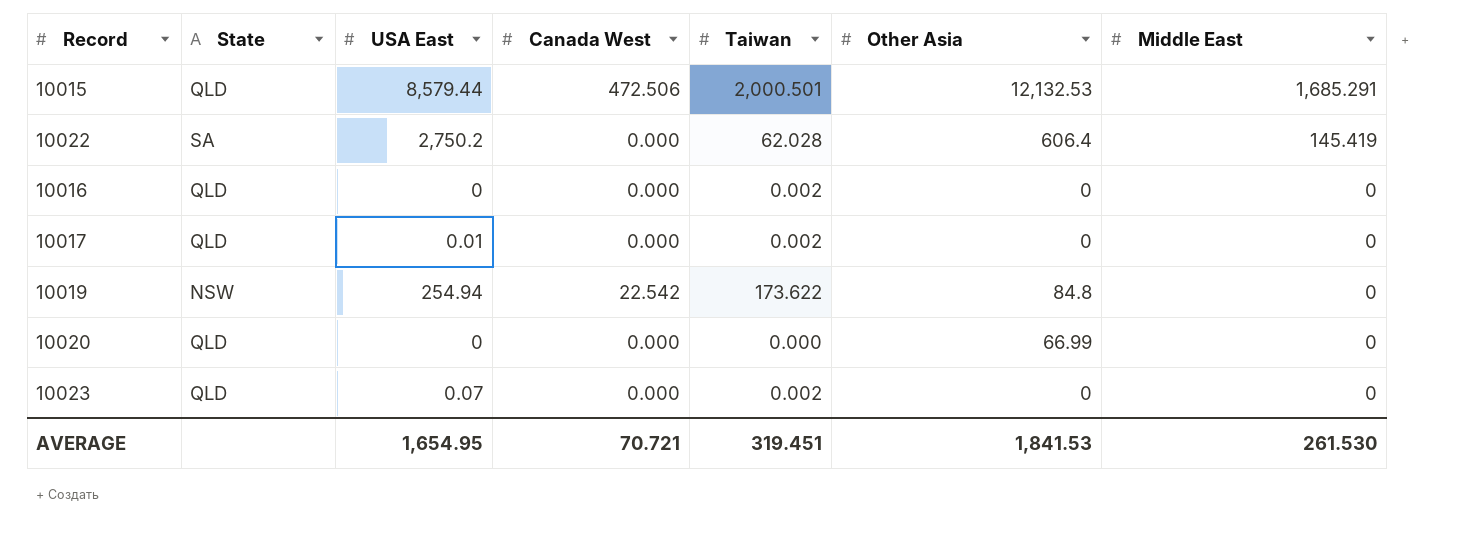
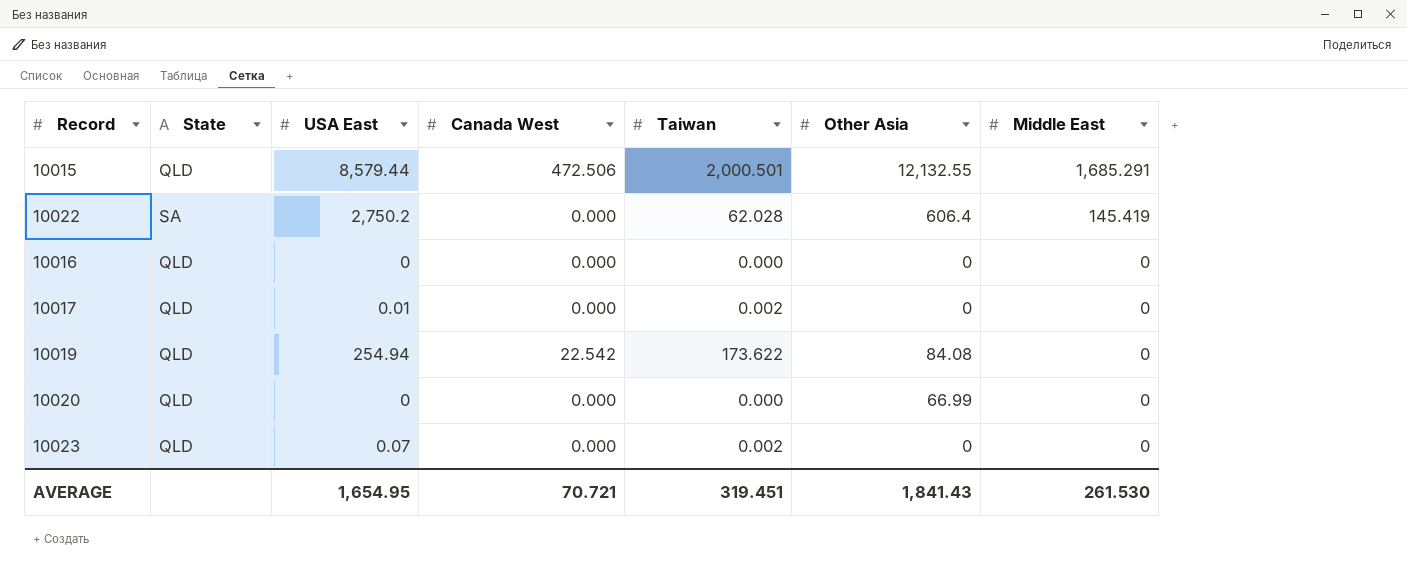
10015 | Other Asia: 12,132.53 -> 12,132.55
10016 | Taiwan: 0.002 -> 0.000
10019 | State: NSW -> QLD
10019 | Other Asia: 84.8 -> 84.08
AVERAGE | Other Asia: 1,841.53 -> 1,841.43

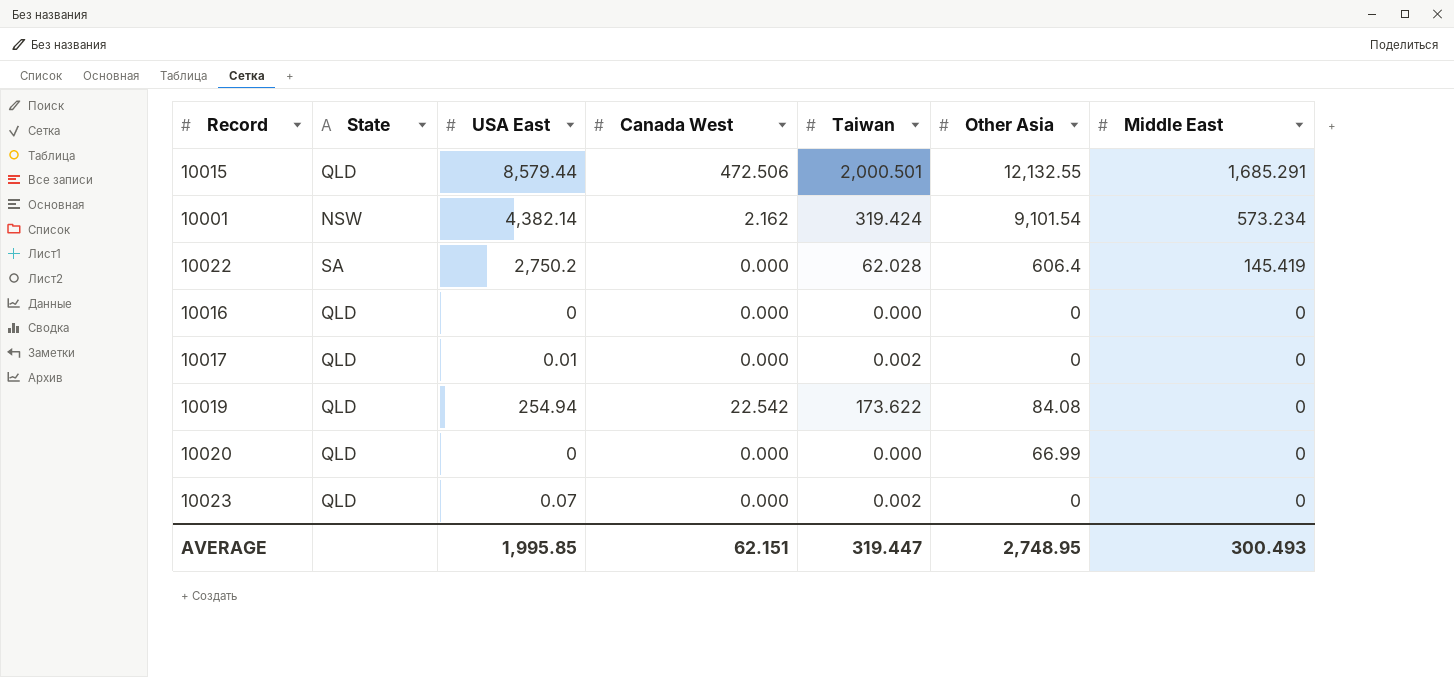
row 10001: none -> NSW | 4,382.14 | 2.162 | 319.424 | 9,101.54 | 573.234
AVERAGE | USA East: 1,654.95 -> 1,995.85
AVERAGE | Canada West: 70.721 -> 62.151
AVERAGE | Taiwan: 319.451 -> 319.447
AVERAGE | Other Asia: 1,841.43 -> 2,748.95
AVERAGE | Middle East: 261.530 -> 300.493

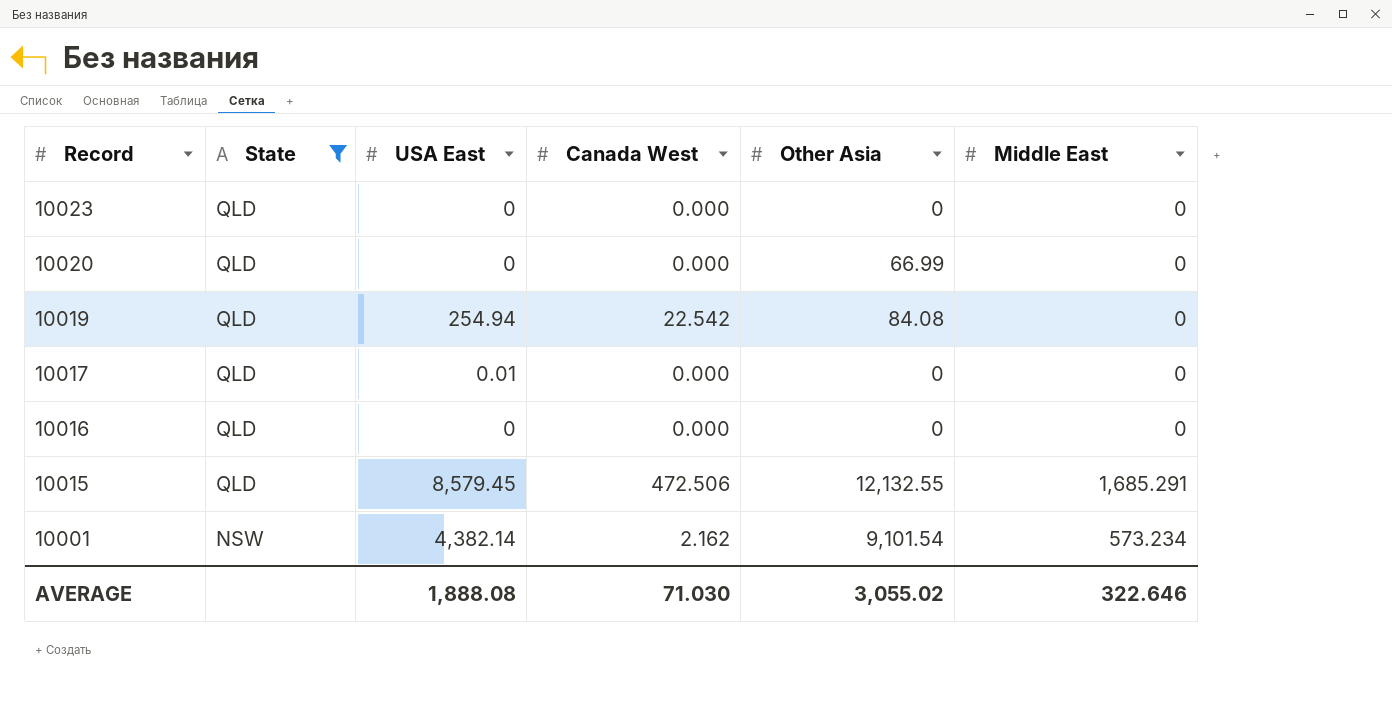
filter: none -> State != SA
row order: Middle East descending -> Record descending
column Taiwan | position: 5 -> none
10023 | USA East: 0.07 -> 0
10015 | USA East: 8,579.44 -> 8,579.45
AVERAGE | USA East: 1,995.85 -> 1,888.08
AVERAGE | Canada West: 62.151 -> 71.030
AVERAGE | Other Asia: 2,748.95 -> 3,055.02
AVERAGE | Middle East: 300.493 -> 322.646

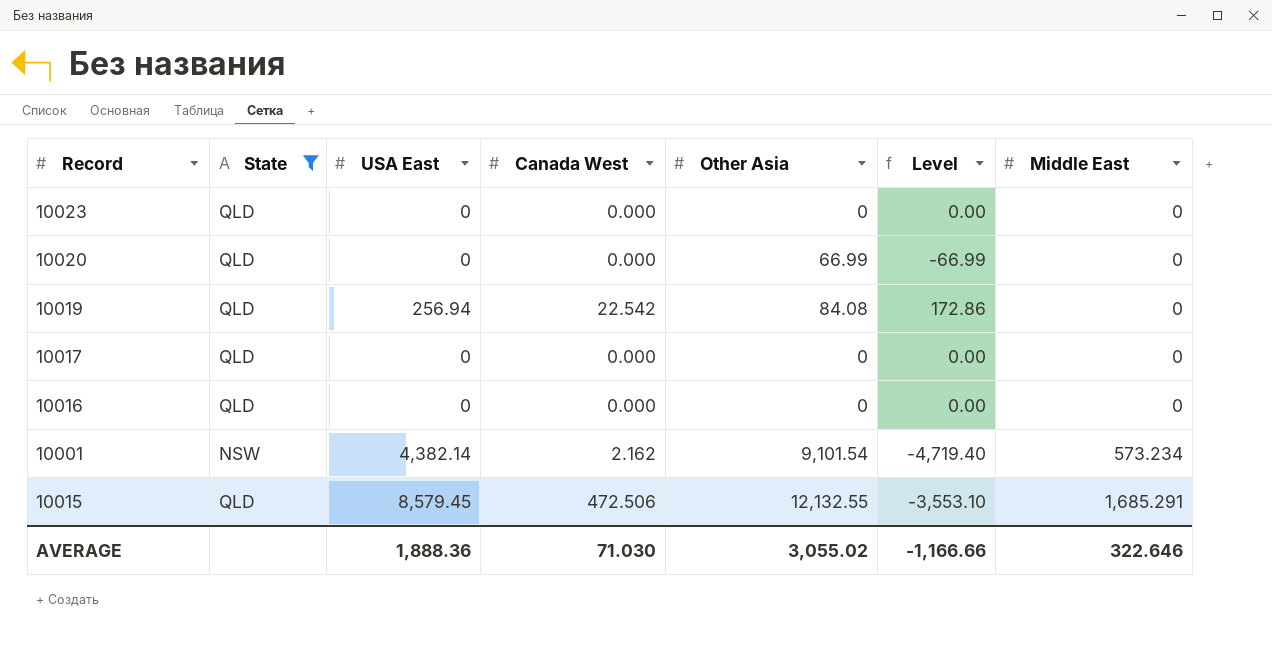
row order: Record descending -> Middle East ascending
column Level | formula: none -> [USA East] - [Other Asia]
10019 | USA East: 254.94 -> 256.94
10017 | USA East: 0.01 -> 0
AVERAGE | USA East: 1,888.08 -> 1,888.36

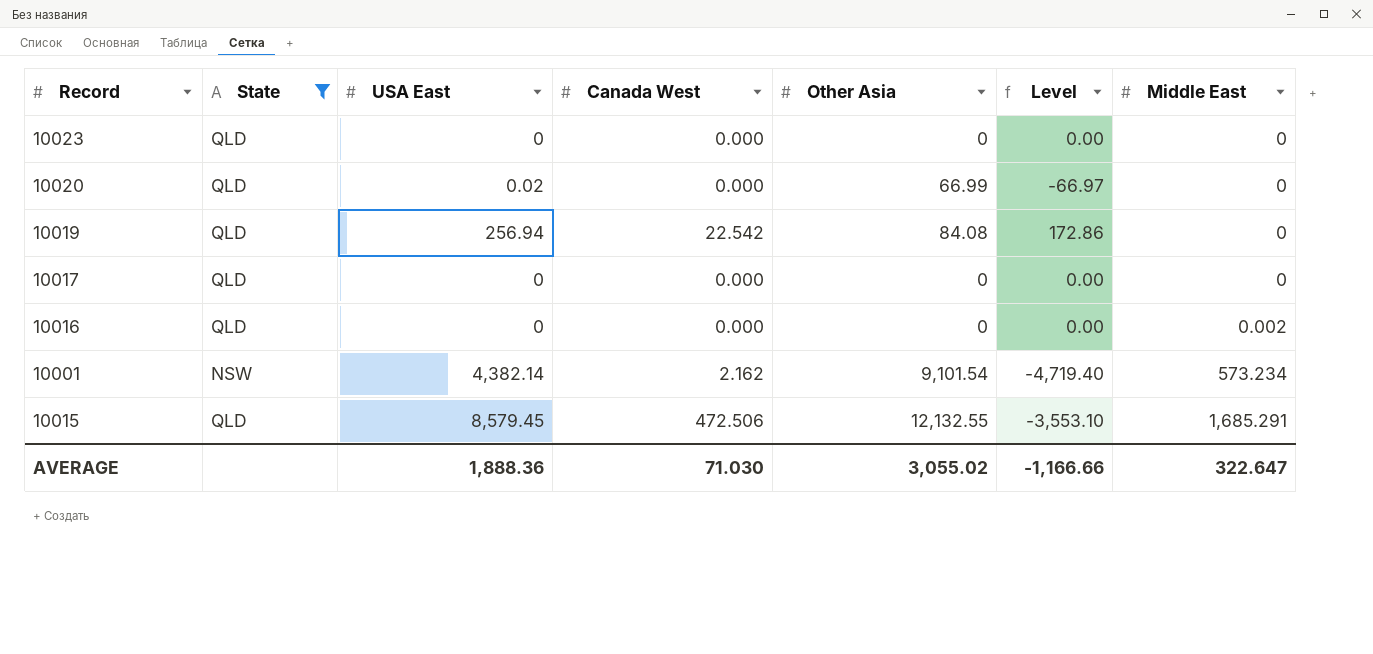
10020 | USA East: 0 -> 0.02
10020 | Level: -66.99 -> -66.97
10016 | Middle East: 0 -> 0.002
AVERAGE | Middle East: 322.646 -> 322.647

